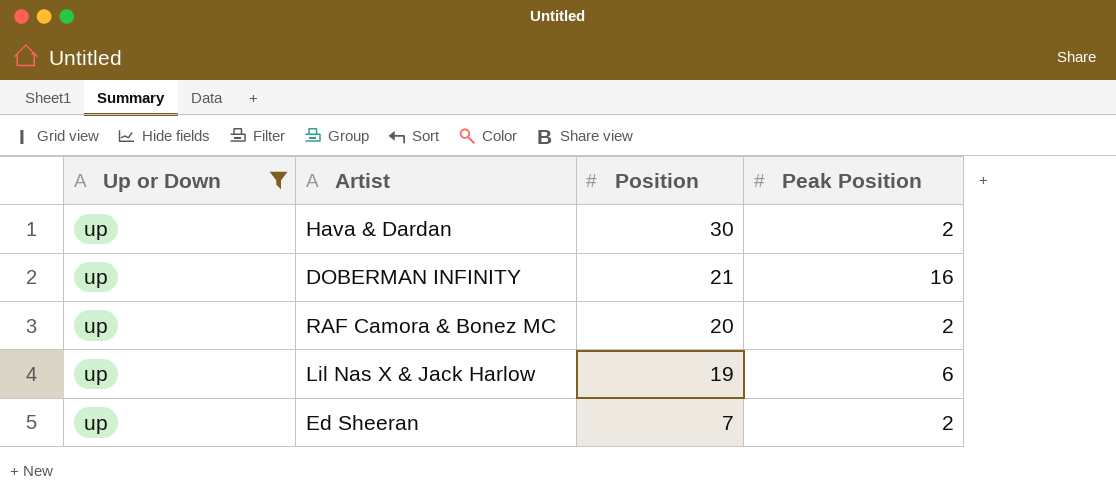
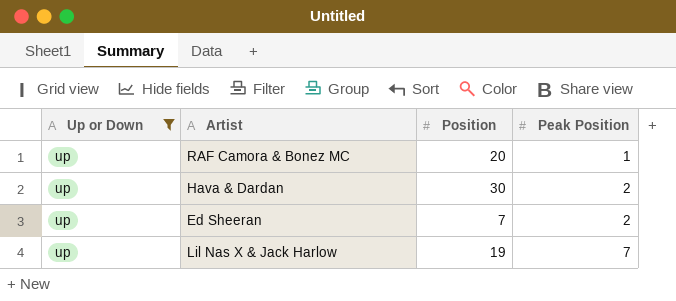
row order: Position descending -> Peak Position ascending
row DOBERMAN INFINITY: up | 21 | 16 -> none
RAF Camora & Bonez MC | Peak Position: 2 -> 1
Lil Nas X & Jack Harlow | Peak Position: 6 -> 7

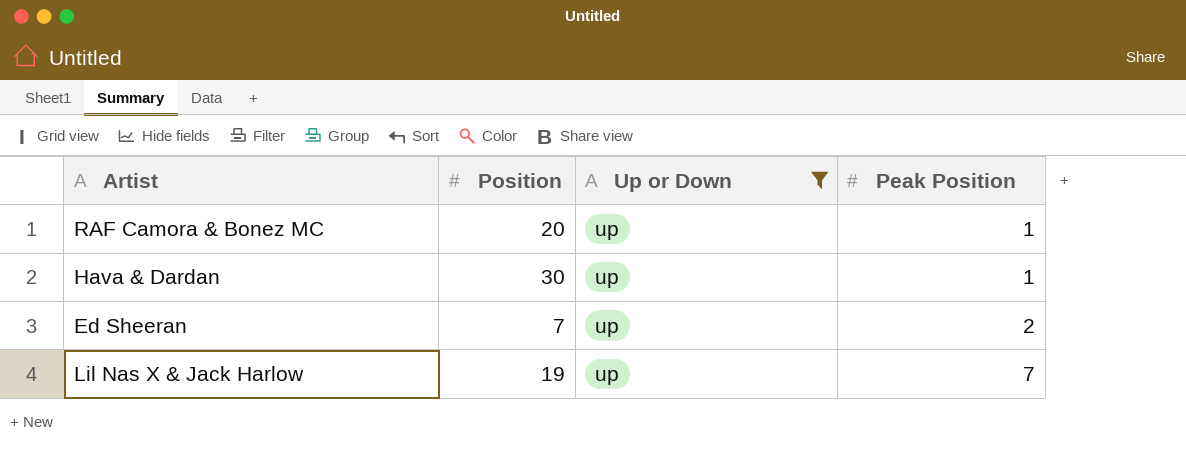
column Up or Down | position: 1 -> 3
Hava & Dardan | Peak Position: 2 -> 1

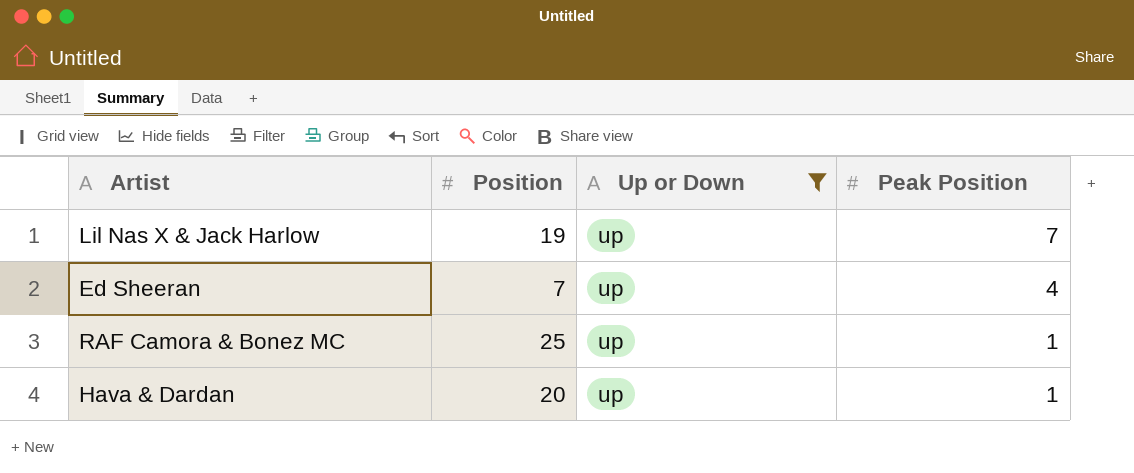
row order: Peak Position ascending -> Peak Position descending
Ed Sheeran | Peak Position: 2 -> 4
RAF Camora & Bonez MC | Position: 20 -> 25
Hava & Dardan | Position: 30 -> 20

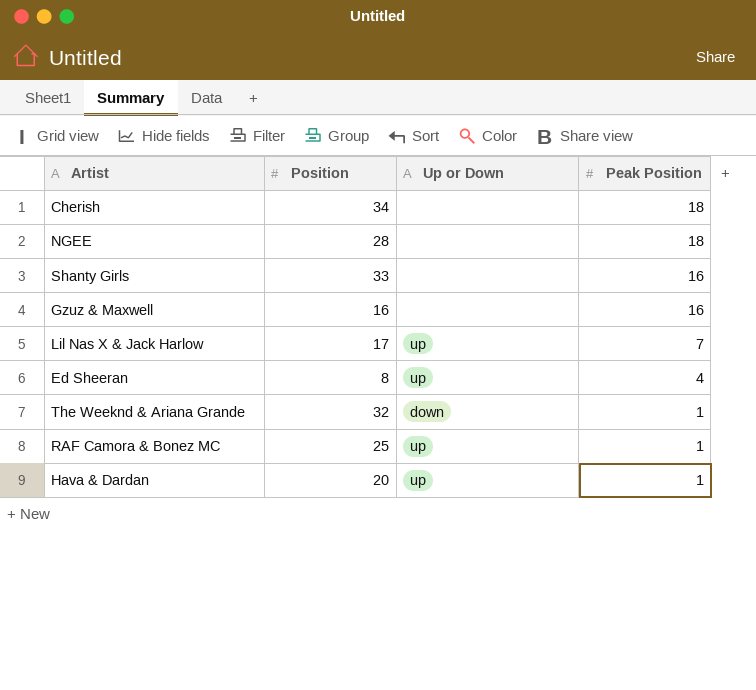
filter: Up or Down = up -> none
Lil Nas X & Jack Harlow | Position: 19 -> 17
Ed Sheeran | Position: 7 -> 8

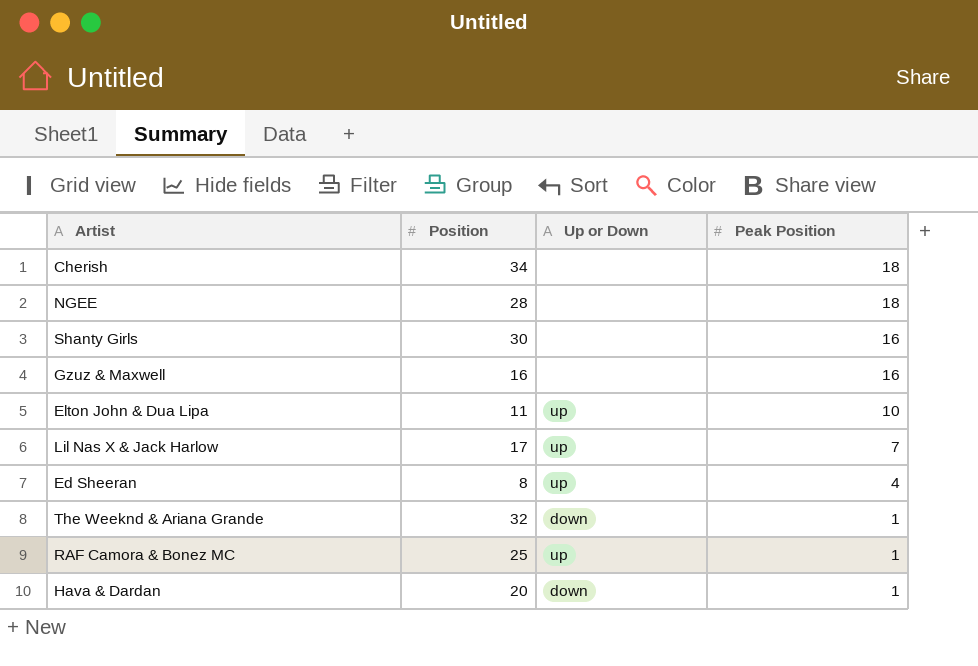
Shanty Girls | Position: 33 -> 30
row Elton John & Dua Lipa: none -> 11 | up | 10
Hava & Dardan | Up or Down: up -> down

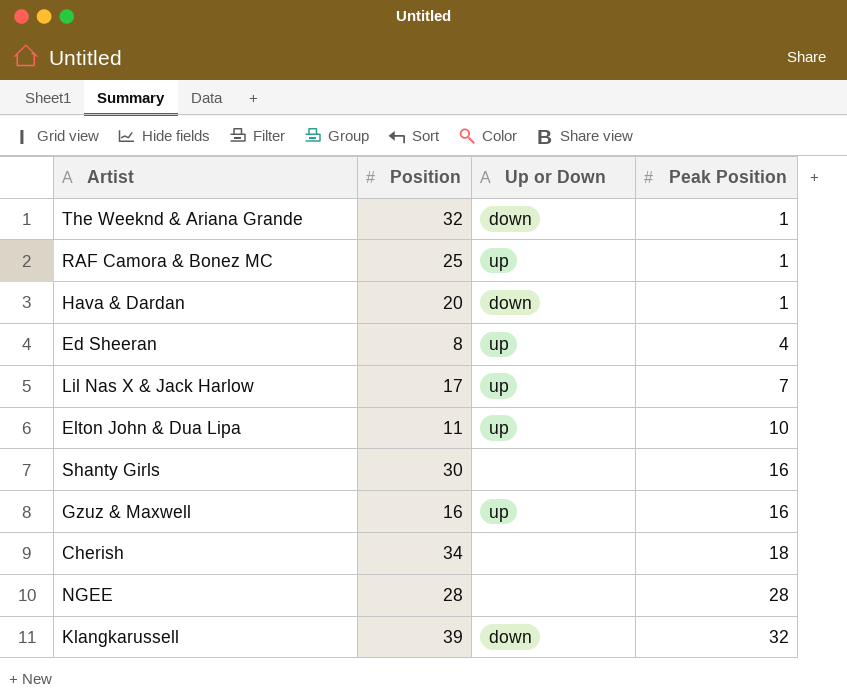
row order: Peak Position descending -> Peak Position ascending
Gzuz & Maxwell | Up or Down: none -> up
NGEE | Peak Position: 18 -> 28
row Klangkarussell: none -> 39 | down | 32

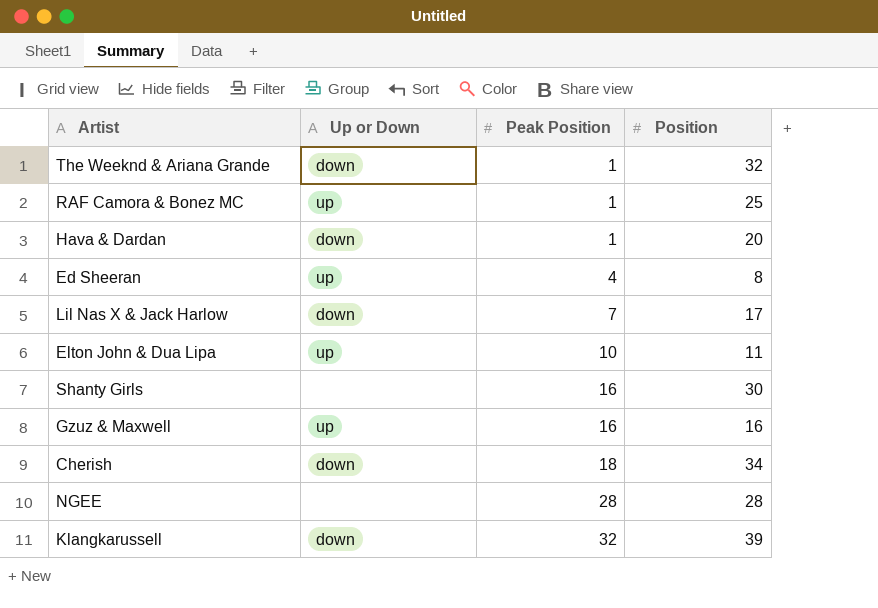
column Position | position: 2 -> 4
Lil Nas X & Jack Harlow | Up or Down: up -> down
Cherish | Up or Down: none -> down

